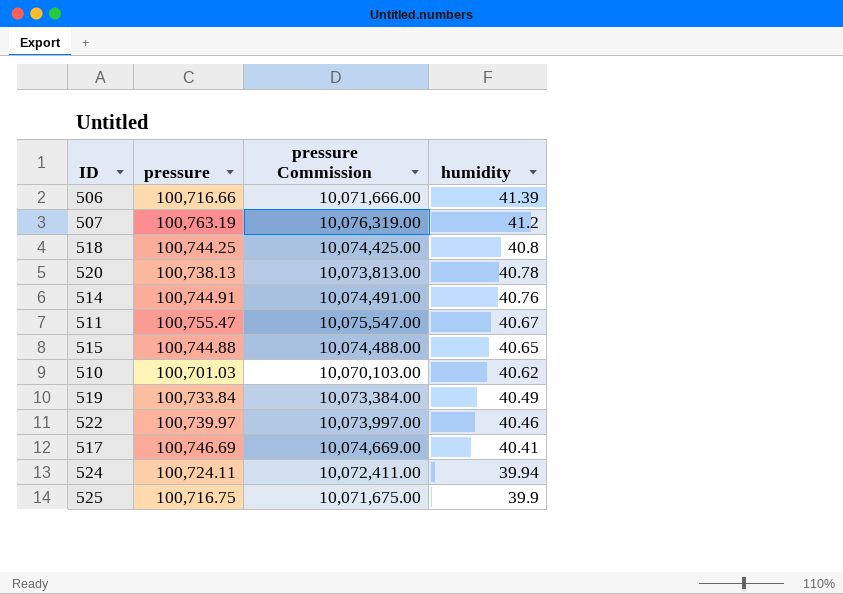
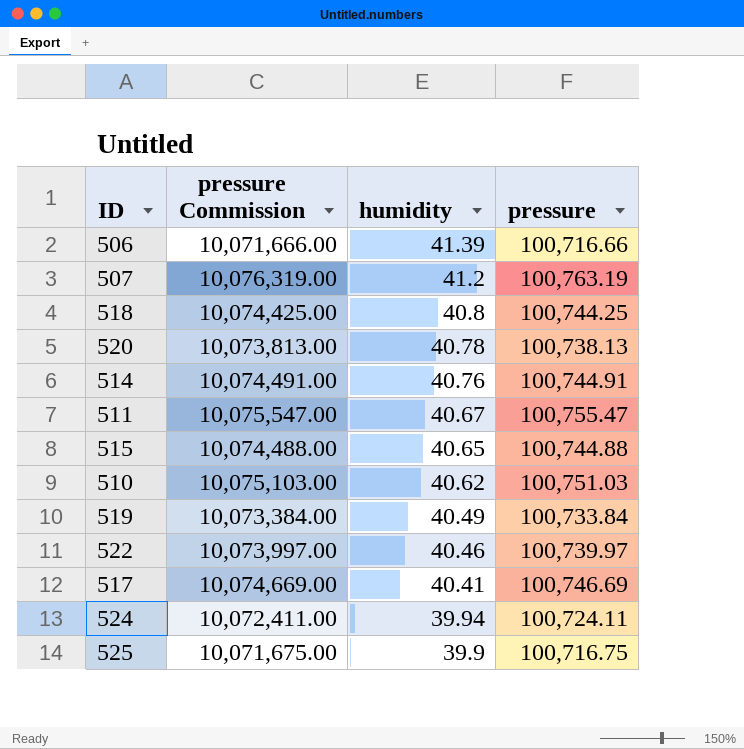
column pressure | position: 2 -> 4
510 | pressure Commission: 10,070,103.00 -> 10,075,103.00
510 | pressure: 100,701.03 -> 100,751.03

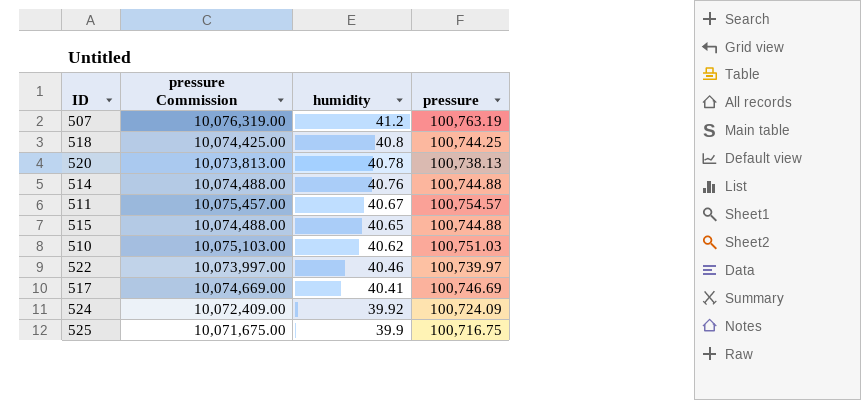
row 506: 10,071,666.00 | 41.39 | 100,716.66 -> none
row 519: 10,073,384.00 | 40.49 | 100,733.84 -> none
514 | pressure Commission: 10,074,491.00 -> 10,074,488.00
514 | pressure: 100,744.91 -> 100,744.88
511 | pressure Commission: 10,075,547.00 -> 10,075,457.00
511 | pressure: 100,755.47 -> 100,754.57
524 | pressure Commission: 10,072,411.00 -> 10,072,409.00
524 | humidity: 39.94 -> 39.92
524 | pressure: 100,724.11 -> 100,724.09

